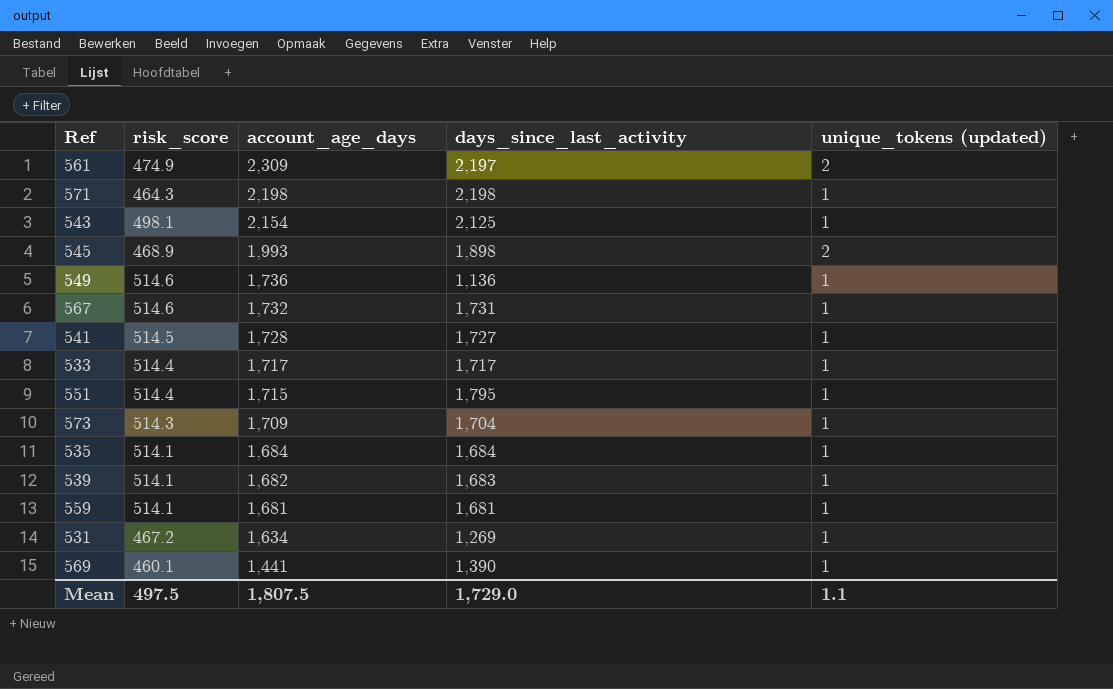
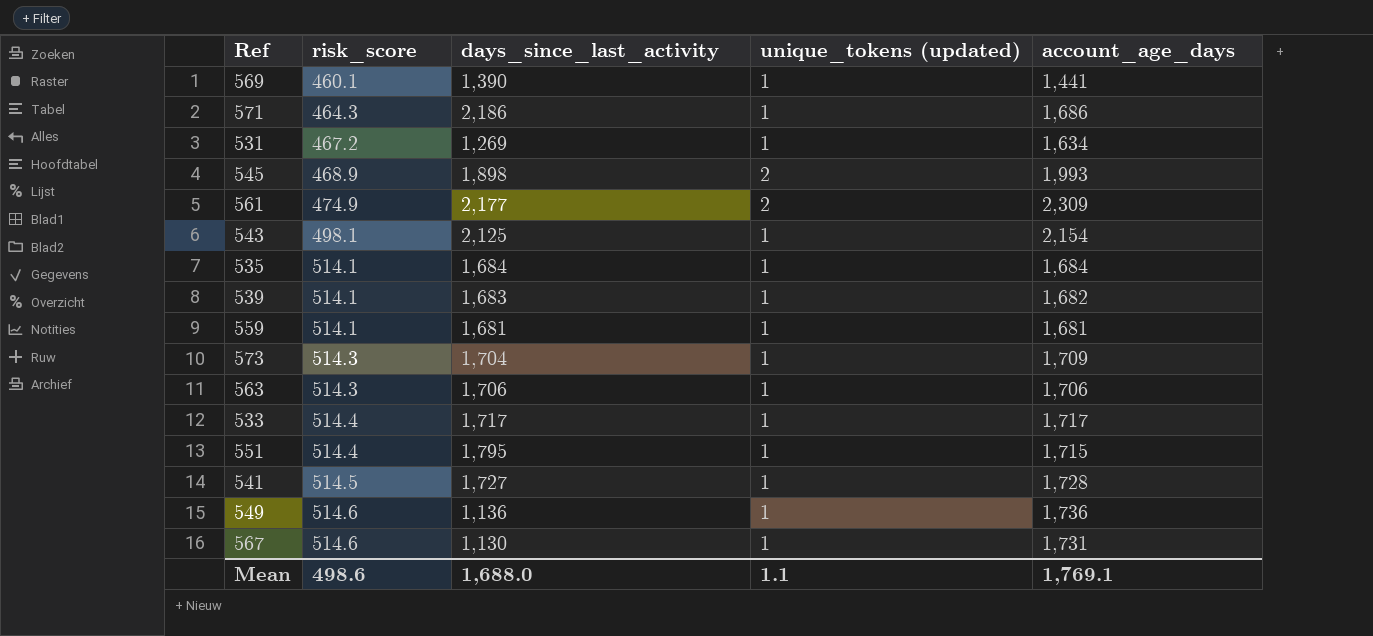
row order: account_age_days descending -> risk_score ascending
column account_age_days | position: 3 -> 5
571 | days_since_last_activity: 2,198 -> 2,186
571 | account_age_days: 2,198 -> 1,686
561 | days_since_last_activity: 2,197 -> 2,177
row 563: none -> 514.3 | 1,706 | 1 | 1,706
567 | days_since_last_activity: 1,731 -> 1,130
567 | account_age_days: 1,732 -> 1,731
Mean | risk_score: 497.5 -> 498.6
Mean | days_since_last_activity: 1,729.0 -> 1,688.0
Mean | account_age_days: 1,807.5 -> 1,769.1

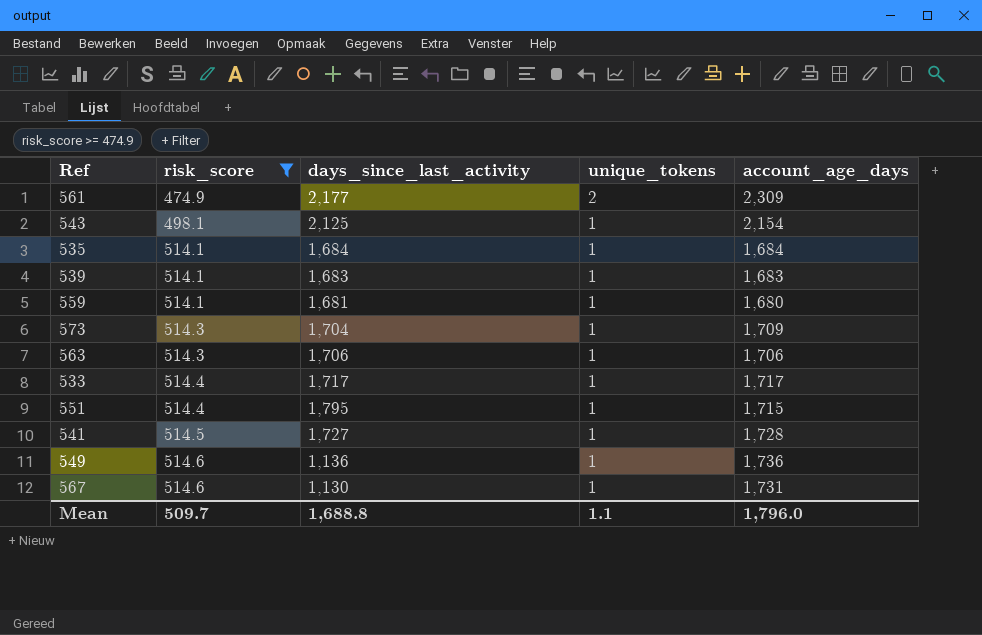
filter: none -> risk_score >= 474.9
column name: unique_tokens (updated) -> unique_tokens
539 | account_age_days: 1,682 -> 1,683
559 | account_age_days: 1,681 -> 1,680
Mean | risk_score: 498.6 -> 509.7
Mean | days_since_last_activity: 1,688.0 -> 1,688.8
Mean | account_age_days: 1,769.1 -> 1,796.0

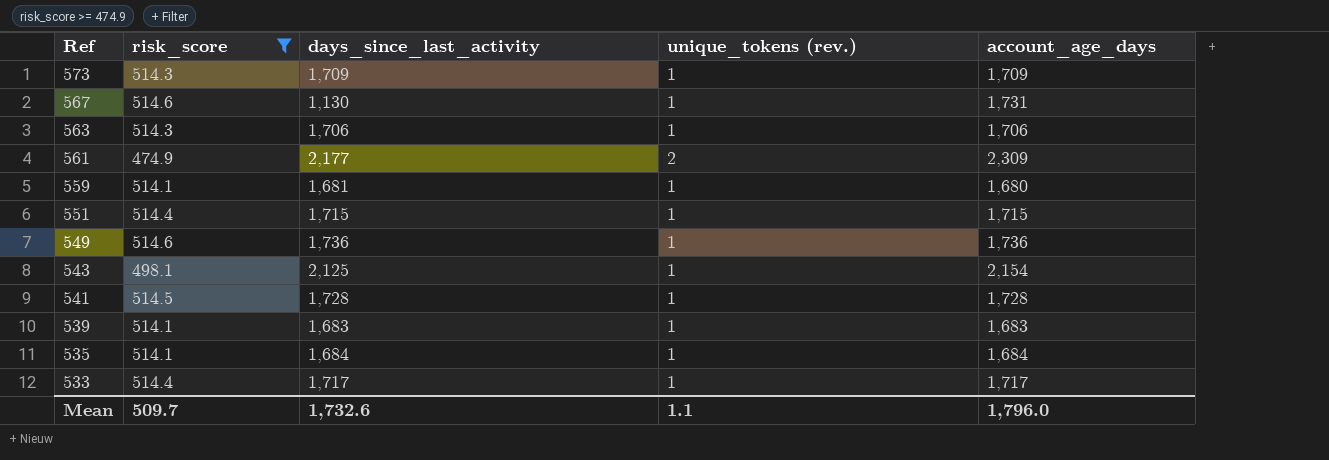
row order: risk_score ascending -> Ref descending
column name: unique_tokens -> unique_tokens (rev.)
573 | days_since_last_activity: 1,704 -> 1,709
551 | days_since_last_activity: 1,795 -> 1,715
549 | days_since_last_activity: 1,136 -> 1,736
541 | days_since_last_activity: 1,727 -> 1,728
Mean | days_since_last_activity: 1,688.8 -> 1,732.6

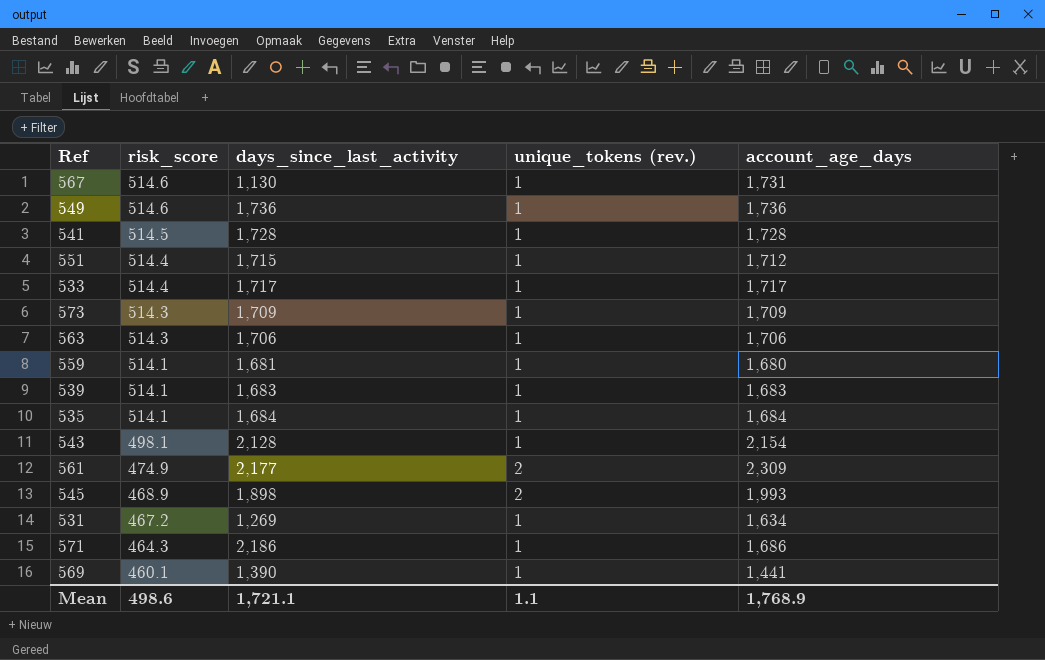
filter: risk_score >= 474.9 -> none
row order: Ref descending -> risk_score descending
551 | account_age_days: 1,715 -> 1,712
543 | days_since_last_activity: 2,125 -> 2,128
Mean | risk_score: 509.7 -> 498.6
Mean | days_since_last_activity: 1,732.6 -> 1,721.1
Mean | account_age_days: 1,796.0 -> 1,768.9

